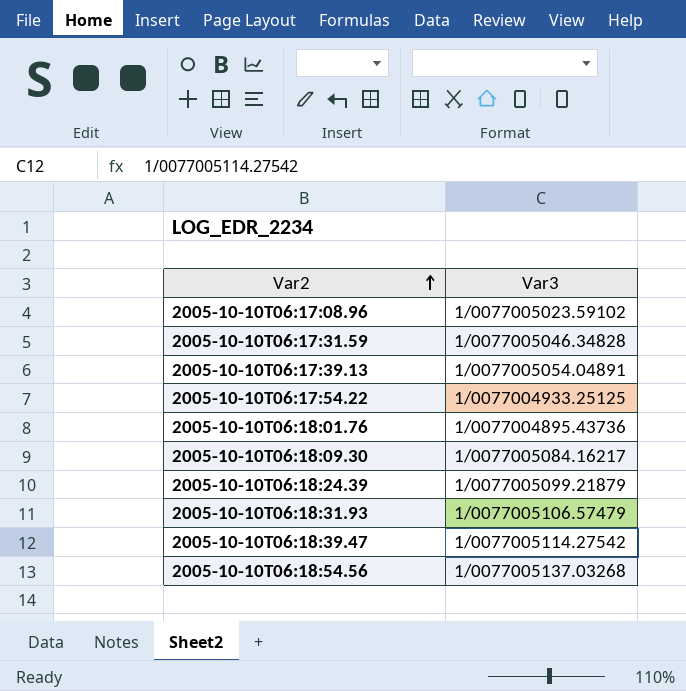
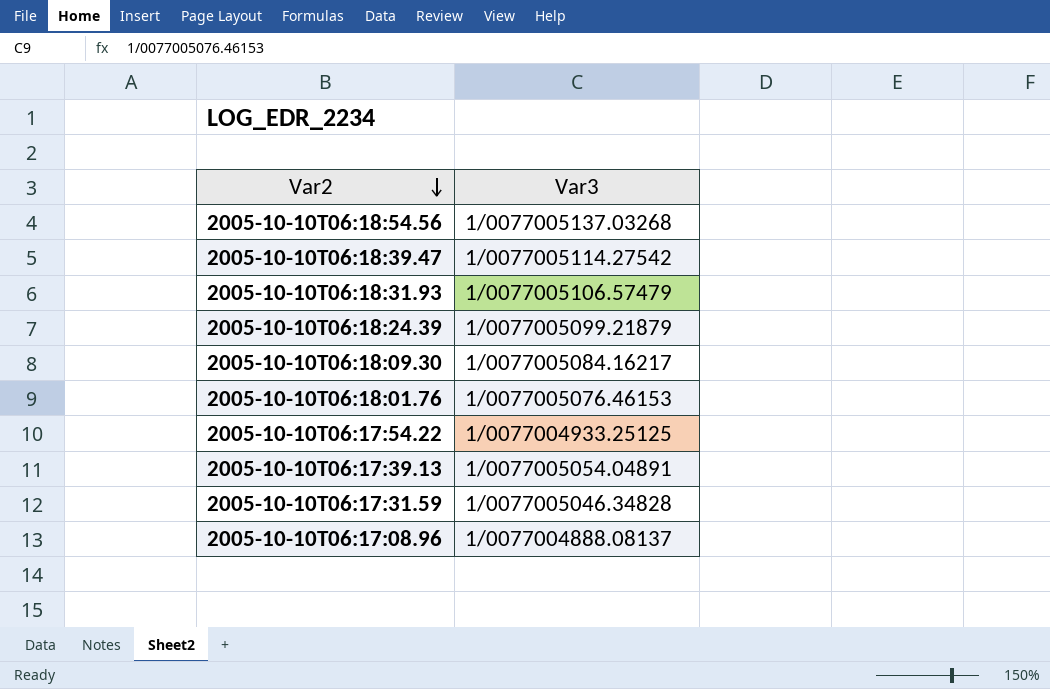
row order: Var2 ascending -> Var2 descending
2005-10-10T06:18:01.76 | Var3: 1/0077004895.43736 -> 1/0077005076.46153
2005-10-10T06:17:08.96 | Var3: 1/0077005023.59102 -> 1/0077004888.08137

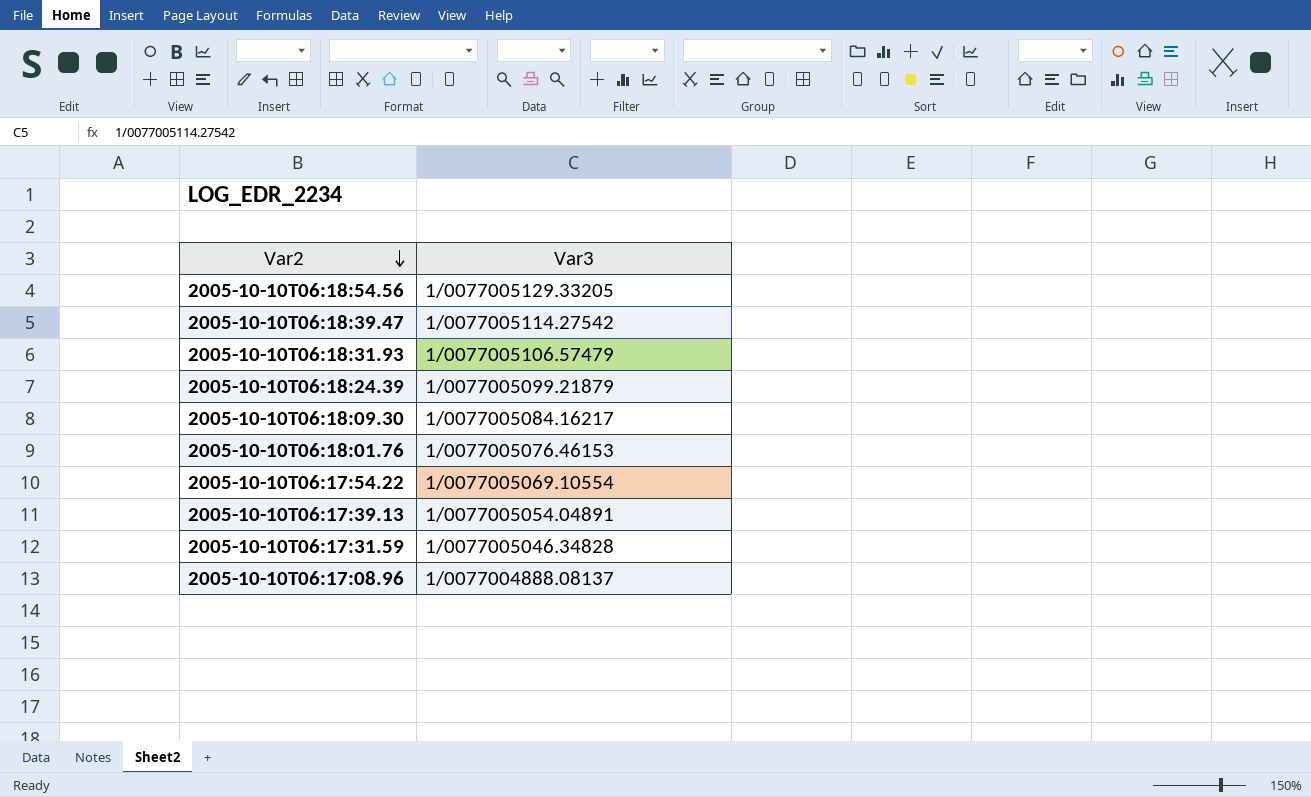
2005-10-10T06:18:54.56 | Var3: 1/0077005137.03268 -> 1/0077005129.33205
2005-10-10T06:17:54.22 | Var3: 1/0077004933.25125 -> 1/0077005069.10554

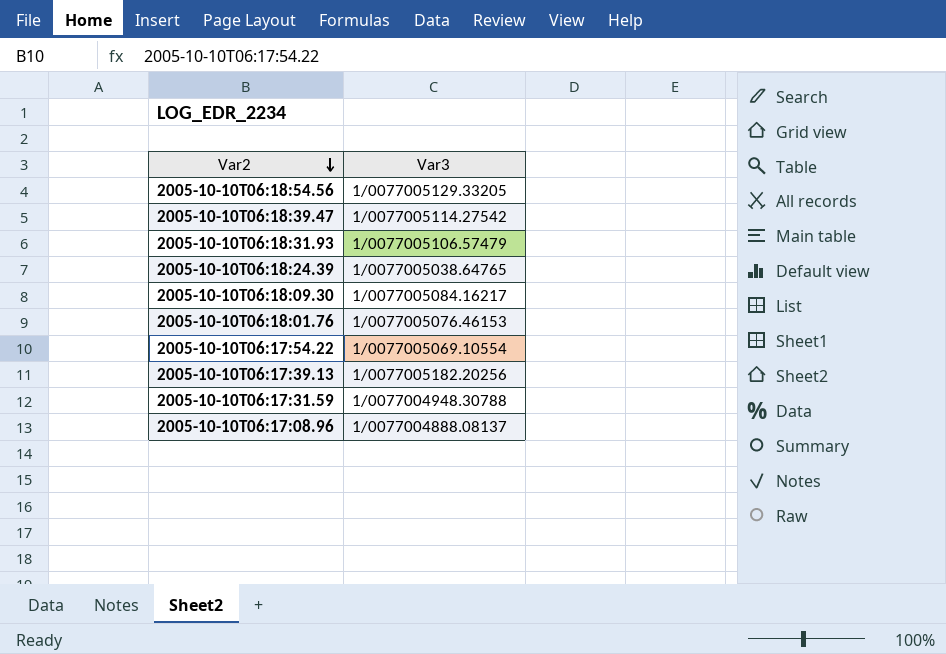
2005-10-10T06:18:24.39 | Var3: 1/0077005099.21879 -> 1/0077005038.64765
2005-10-10T06:17:39.13 | Var3: 1/0077005054.04891 -> 1/0077005182.20256
2005-10-10T06:17:31.59 | Var3: 1/0077005046.34828 -> 1/0077004948.30788

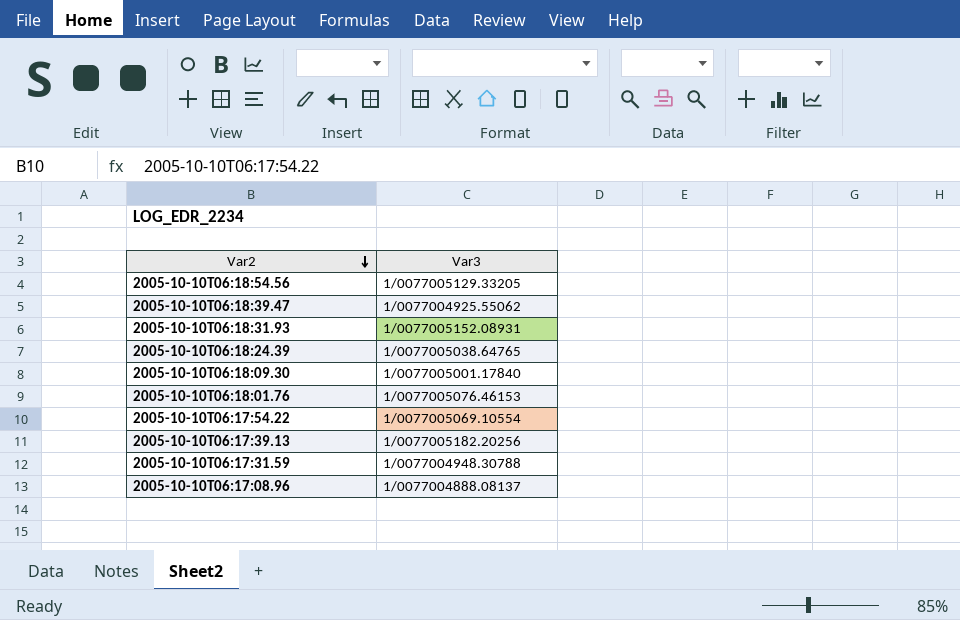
2005-10-10T06:18:39.47 | Var3: 1/0077005114.27542 -> 1/0077004925.55062
2005-10-10T06:18:31.93 | Var3: 1/0077005106.57479 -> 1/0077005152.08931
2005-10-10T06:18:09.30 | Var3: 1/0077005084.16217 -> 1/0077005001.17840

